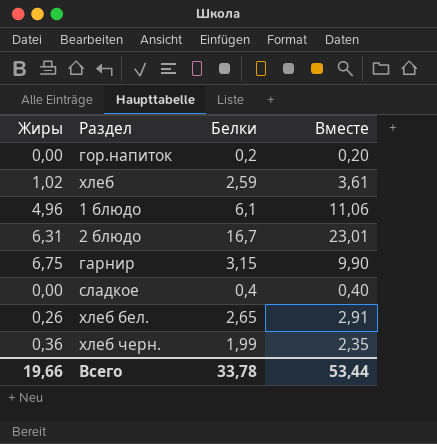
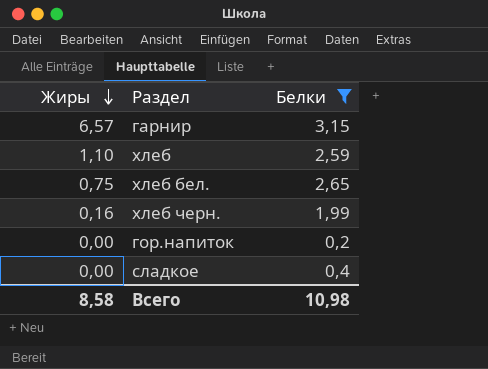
filter: none -> Белки <= 3,15
row order: none -> Жиры descending
column Вместе | formula: [Жиры] + [Белки] -> none
гарнир | Жиры: 6,75 -> 6,57
хлеб | Жиры: 1,02 -> 1,10
хлеб бел. | Жиры: 0,26 -> 0,75
хлеб черн. | Жиры: 0,36 -> 0,16
Всего | Жиры: 19,66 -> 8,58
Всего | Белки: 33,78 -> 10,98

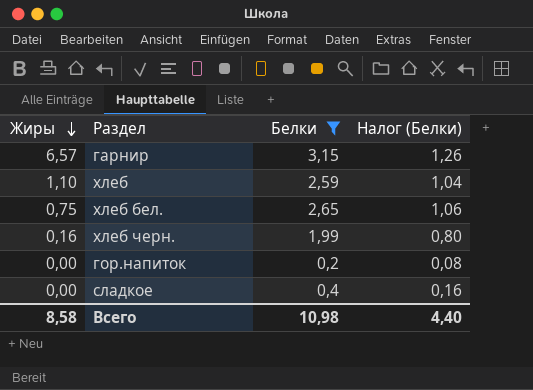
column Налог (Белки) | formula: none -> [Белки] * 0,4

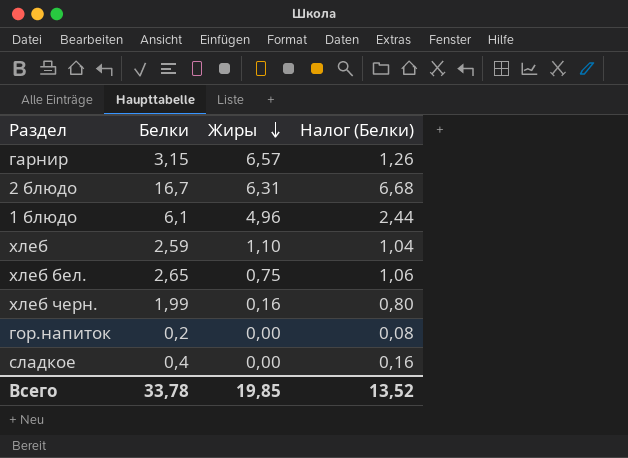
filter: Белки <= 3,15 -> none
column Жиры | position: 1 -> 3
Всего | Белки: 10,98 -> 33,78
Всего | Жиры: 8,58 -> 19,85
Всего | Налог (Белки): 4,40 -> 13,52

